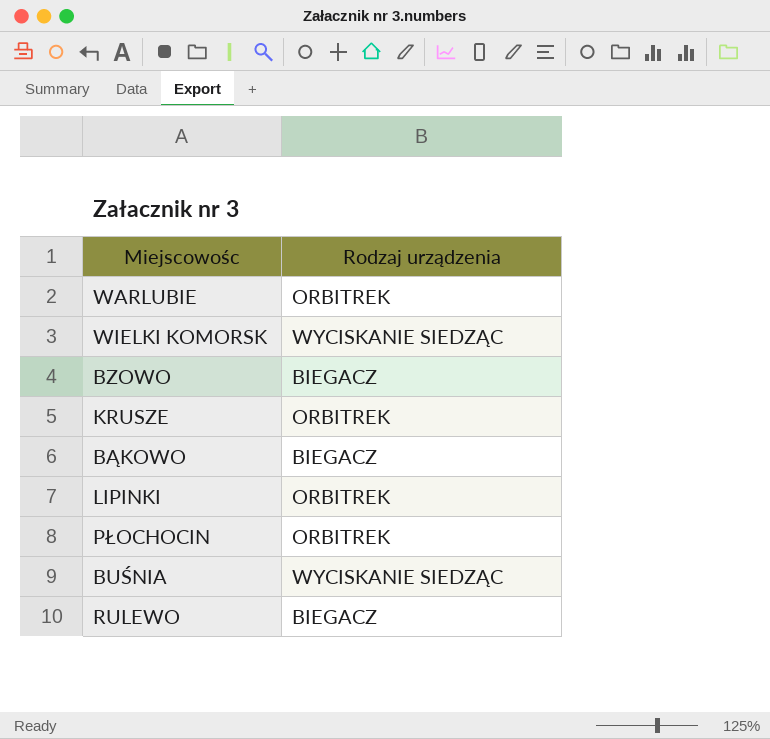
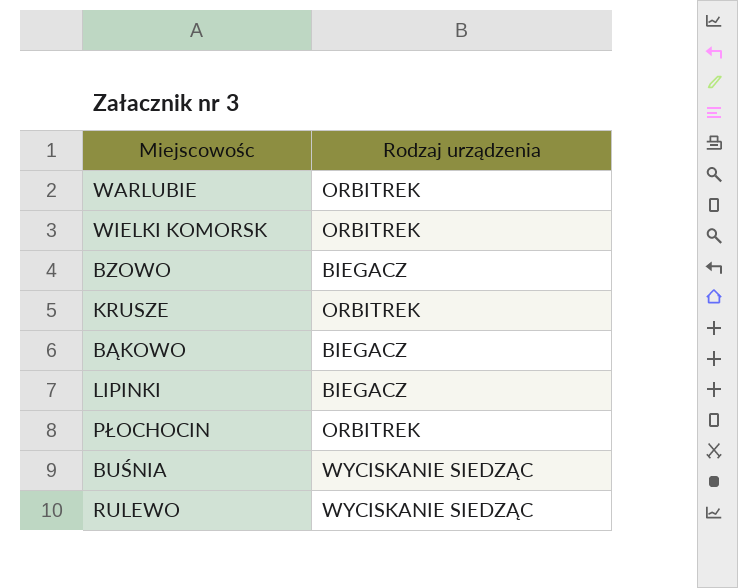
WIELKI KOMORSK | Rodzaj urządzenia: WYCISKANIE SIEDZĄC -> ORBITREK
LIPINKI | Rodzaj urządzenia: ORBITREK -> BIEGACZ
RULEWO | Rodzaj urządzenia: BIEGACZ -> WYCISKANIE SIEDZĄC

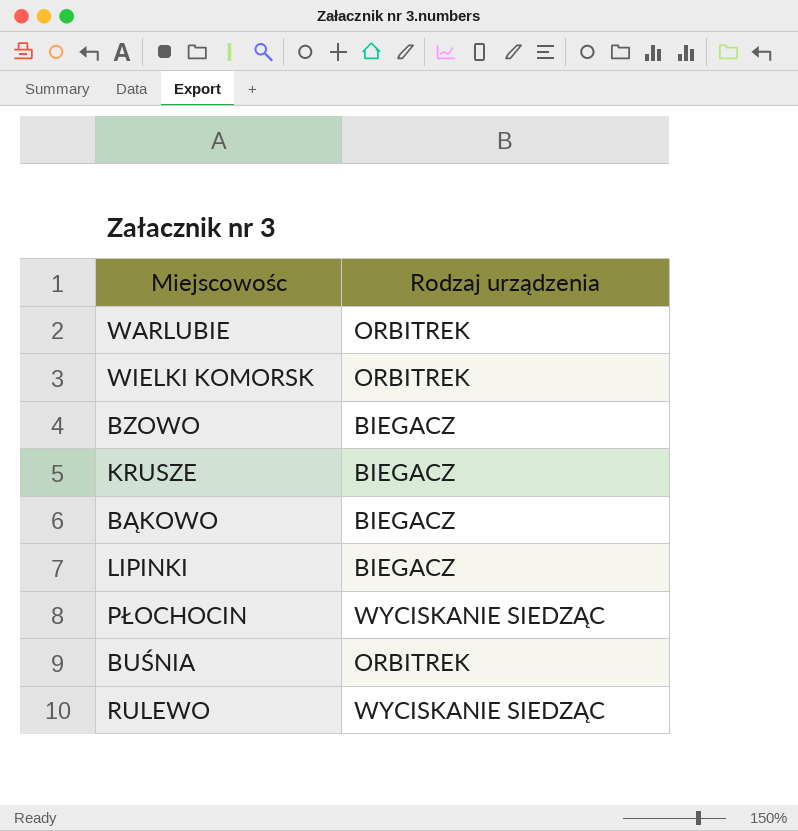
KRUSZE | Rodzaj urządzenia: ORBITREK -> BIEGACZ
PŁOCHOCIN | Rodzaj urządzenia: ORBITREK -> WYCISKANIE SIEDZĄC
BUŚNIA | Rodzaj urządzenia: WYCISKANIE SIEDZĄC -> ORBITREK

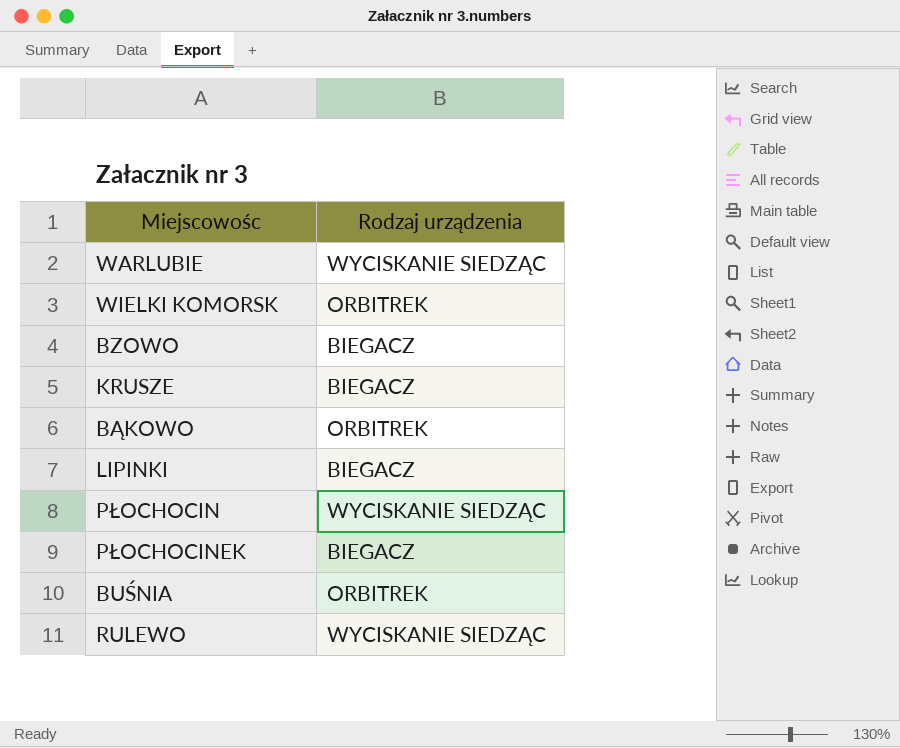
WARLUBIE | Rodzaj urządzenia: ORBITREK -> WYCISKANIE SIEDZĄC
BĄKOWO | Rodzaj urządzenia: BIEGACZ -> ORBITREK
row PŁOCHOCINEK: none -> BIEGACZ

